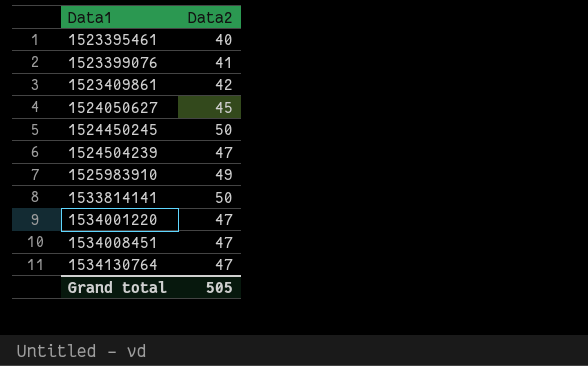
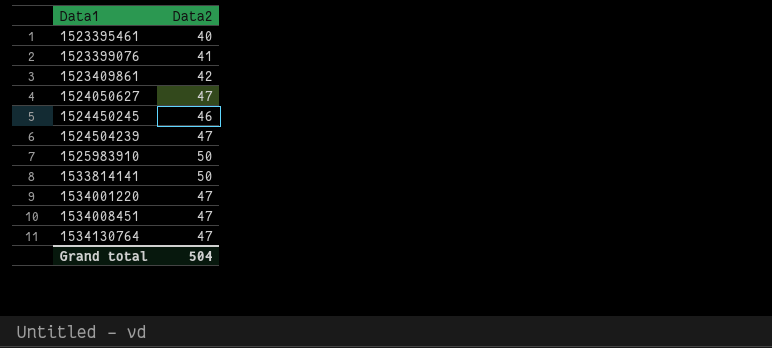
1524050627 | Data2: 45 -> 47
1524450245 | Data2: 50 -> 46
1525983910 | Data2: 49 -> 50
Grand total | Data2: 505 -> 504

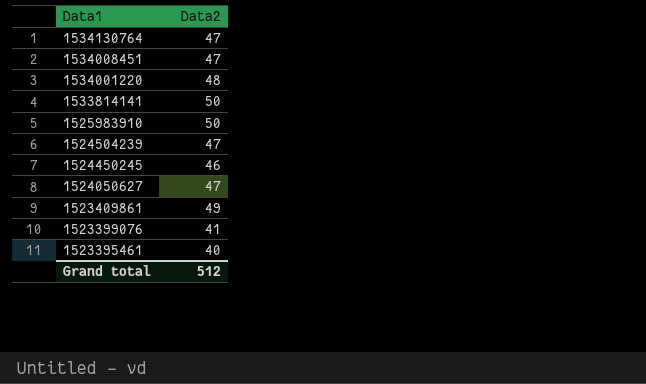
row order: Data1 ascending -> Data1 descending
1534001220 | Data2: 47 -> 48
1523409861 | Data2: 42 -> 49
Grand total | Data2: 504 -> 512

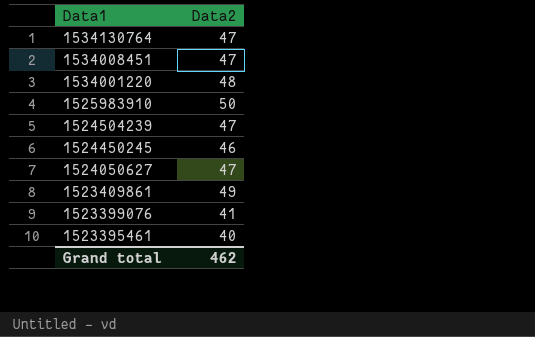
row 1533814141: 50 -> none
Grand total | Data2: 512 -> 462

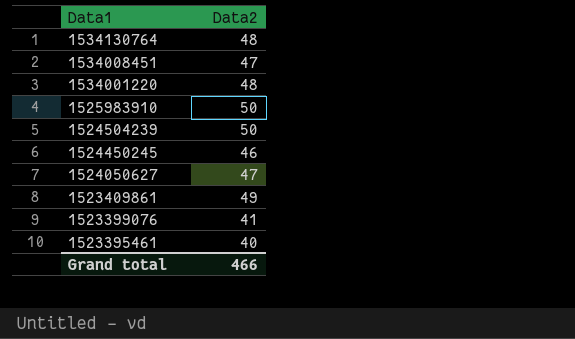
1534130764 | Data2: 47 -> 48
1524504239 | Data2: 47 -> 50
Grand total | Data2: 462 -> 466

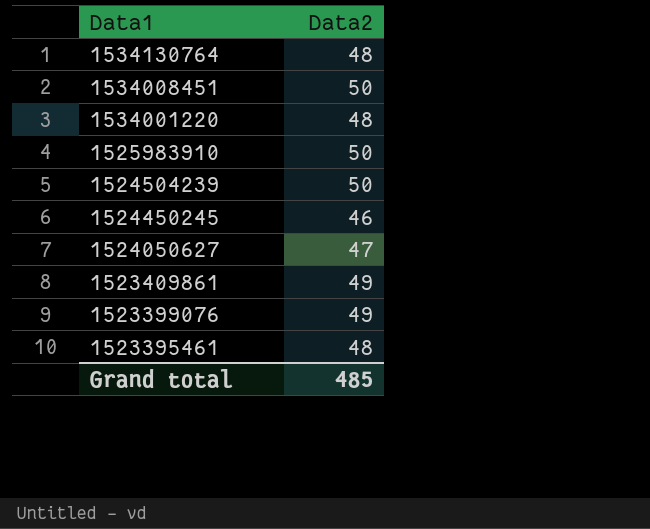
1534008451 | Data2: 47 -> 50
1523399076 | Data2: 41 -> 49
1523395461 | Data2: 40 -> 48
Grand total | Data2: 466 -> 485

